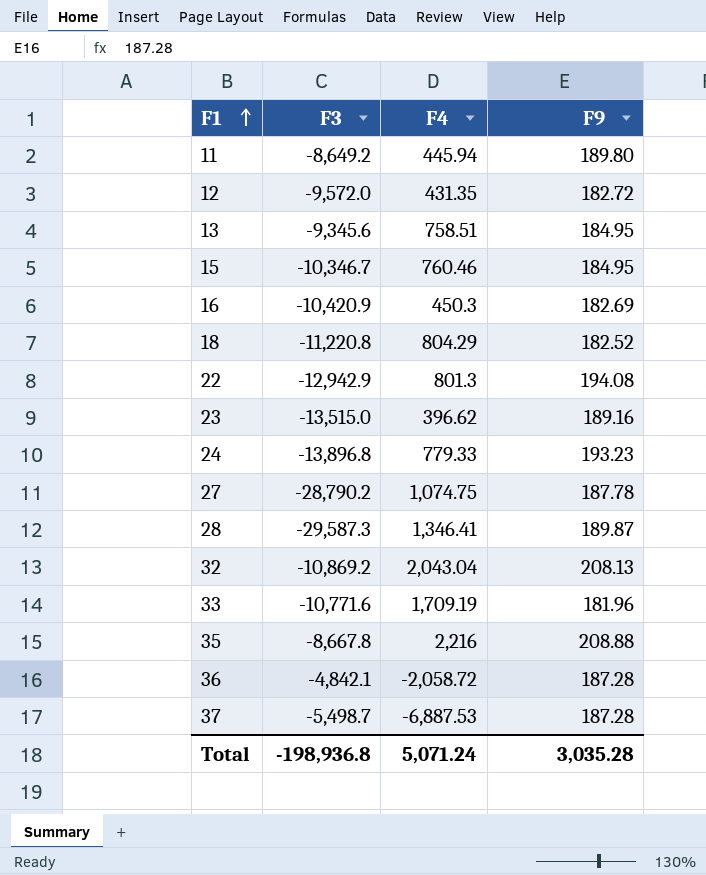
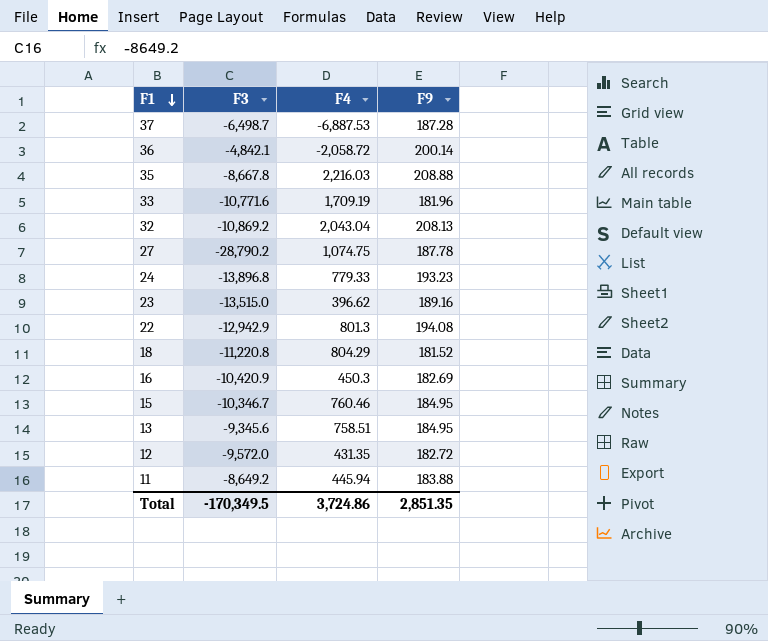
row order: F1 ascending -> F1 descending
row 28: -29,587.3 | 1,346.41 | 189.87 -> none
37 | F3: -5,498.7 -> -6,498.7
36 | F9: 187.28 -> 200.14
35 | F4: 2,216 -> 2,216.03
18 | F9: 182.52 -> 181.52
11 | F9: 189.80 -> 183.88
Total | F3: -198,936.8 -> -170,349.5
Total | F4: 5,071.24 -> 3,724.86
Total | F9: 3,035.28 -> 2,851.35

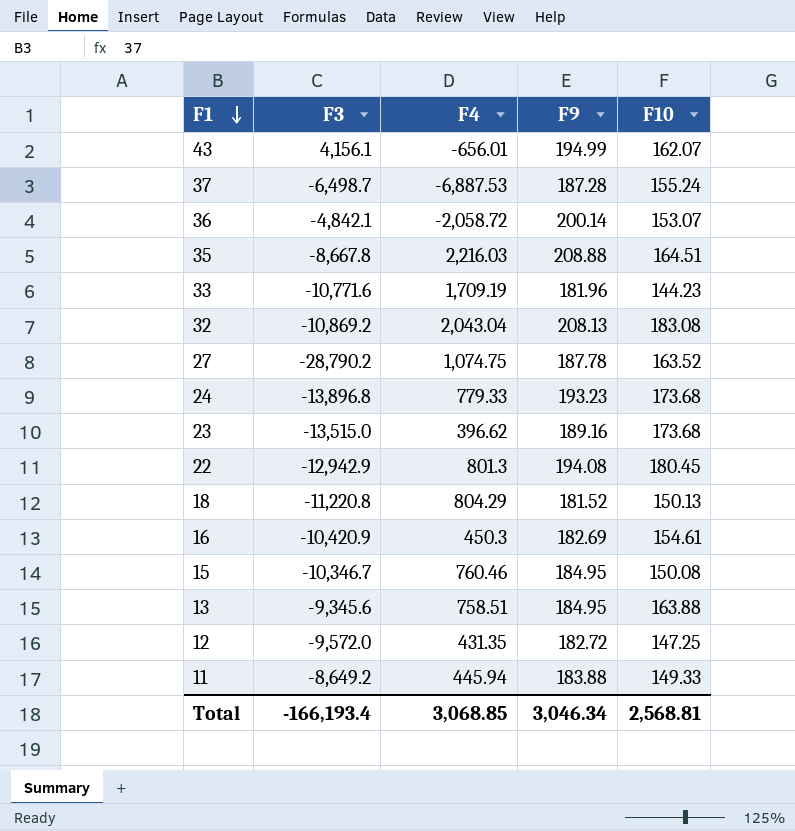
column F10 | position: none -> 5
row 43: none -> 4,156.1 | -656.01 | 194.99 | 162.07
Total | F3: -170,349.5 -> -166,193.4
Total | F4: 3,724.86 -> 3,068.85
Total | F9: 2,851.35 -> 3,046.34

